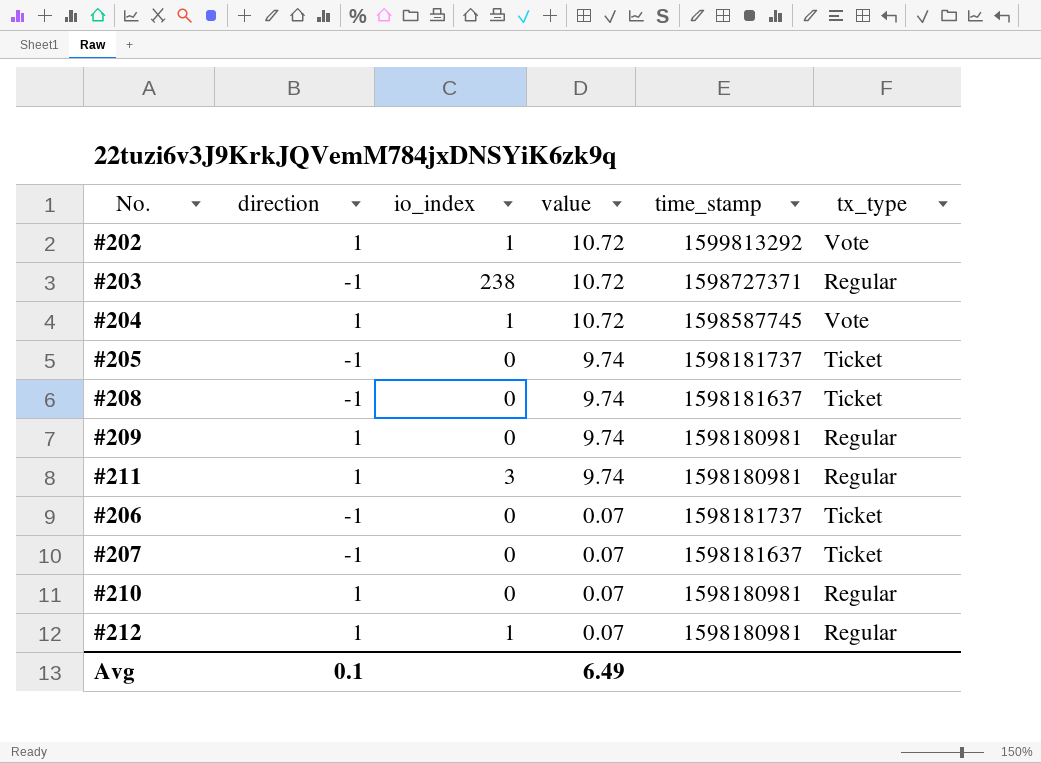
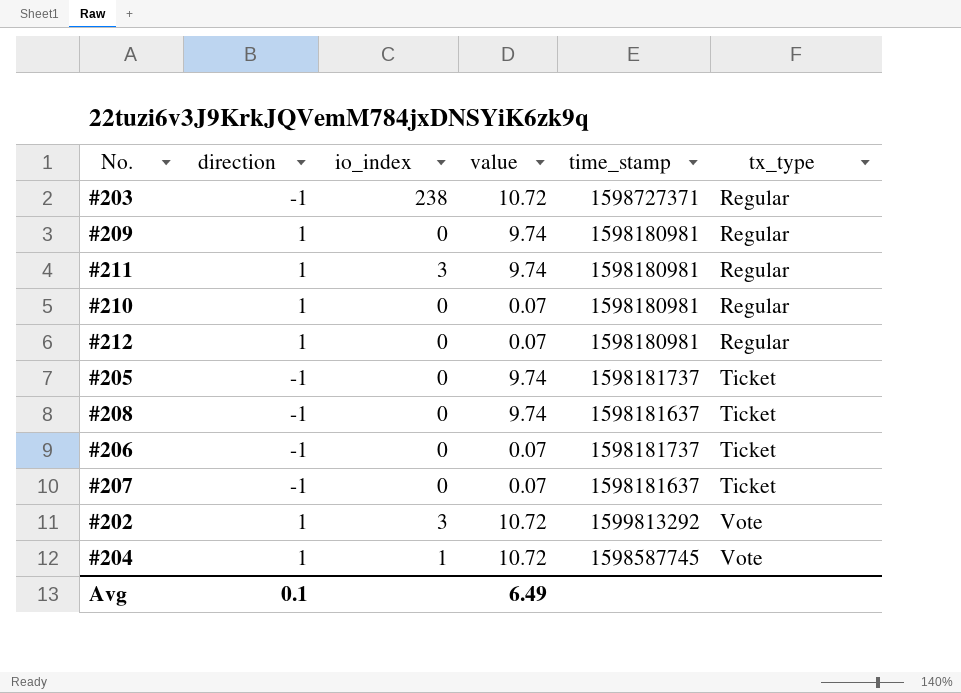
row order: value descending -> tx_type ascending
#212 | io_index: 1 -> 0
#202 | io_index: 1 -> 3

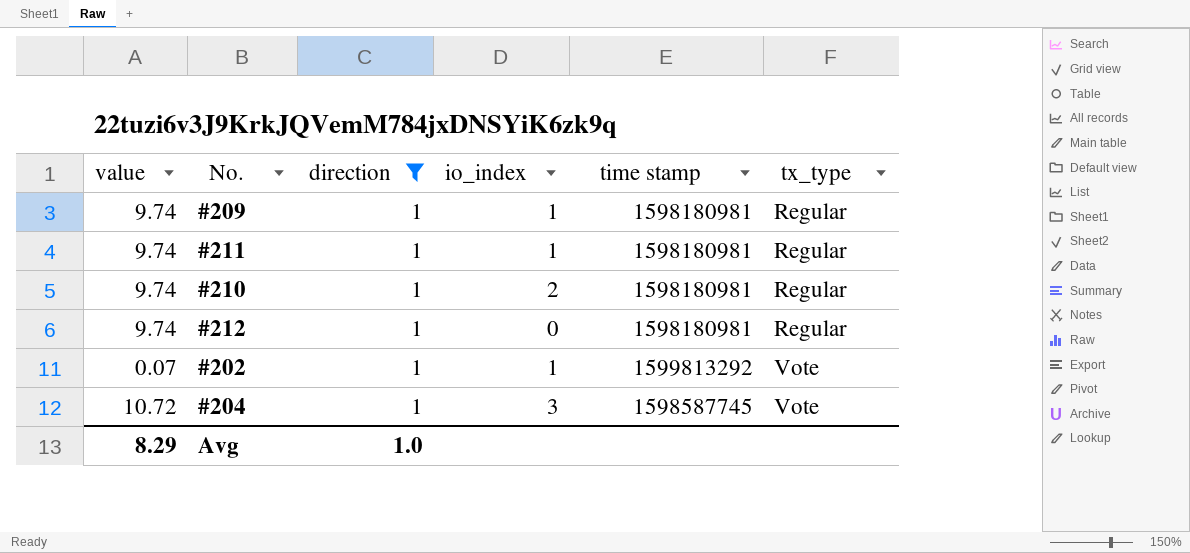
filter: none -> direction = 1
column value | position: 4 -> 1
column name: time_stamp -> time stamp
#209 | io_index: 0 -> 1
#211 | io_index: 3 -> 1
#210 | value: 0.07 -> 9.74
#210 | io_index: 0 -> 2
#212 | value: 0.07 -> 9.74
#202 | value: 10.72 -> 0.07
#202 | io_index: 3 -> 1
#204 | io_index: 1 -> 3
Avg | value: 6.49 -> 8.29
Avg | direction: 0.1 -> 1.0

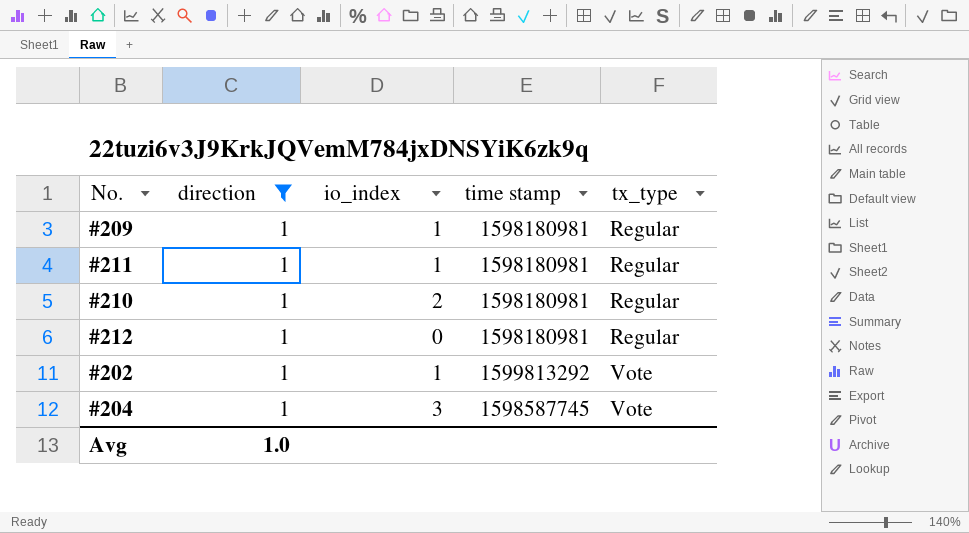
column value | position: 1 -> none

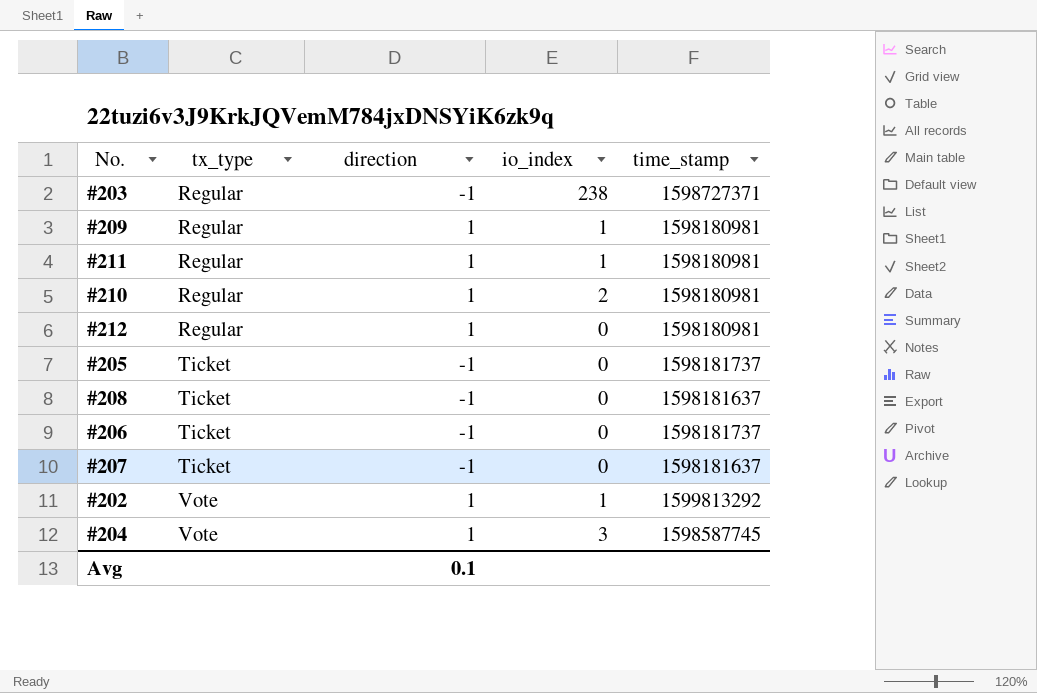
filter: direction = 1 -> none
column tx_type | position: 5 -> 2
column name: time stamp -> time_stamp
Avg | direction: 1.0 -> 0.1

